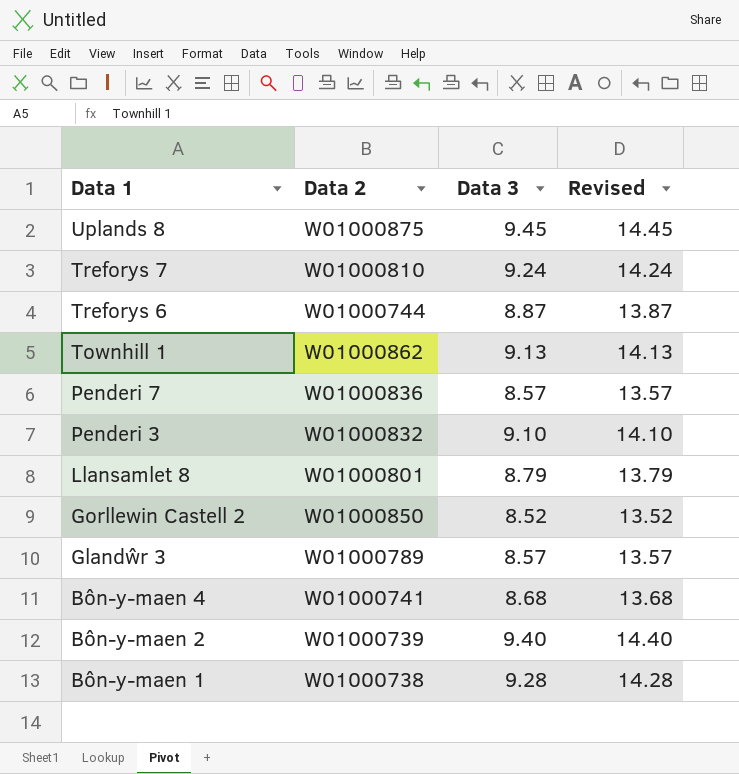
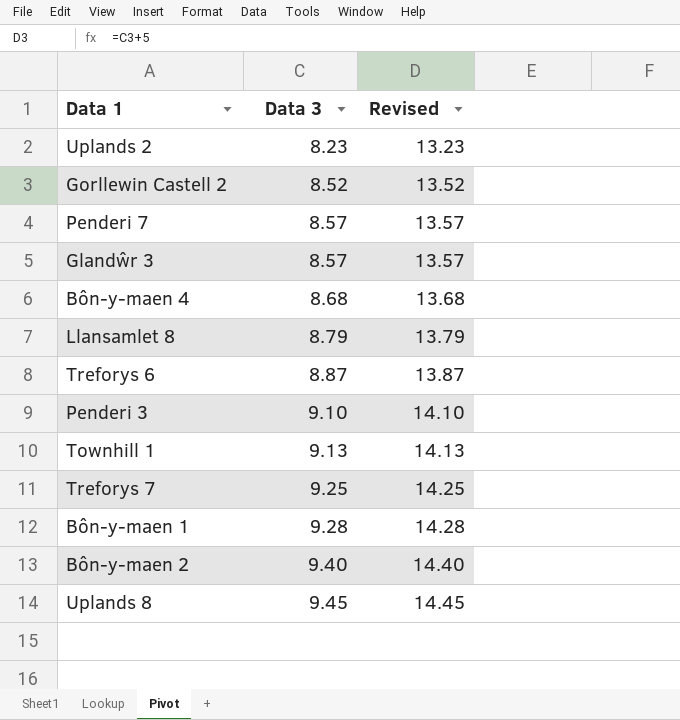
row order: Data 1 descending -> Data 3 ascending
column Data 2 | position: 2 -> none
row Uplands 2: none -> 8.23 | 13.23
Treforys 7 | Data 3: 9.24 -> 9.25
Treforys 7 | Revised: 14.24 -> 14.25

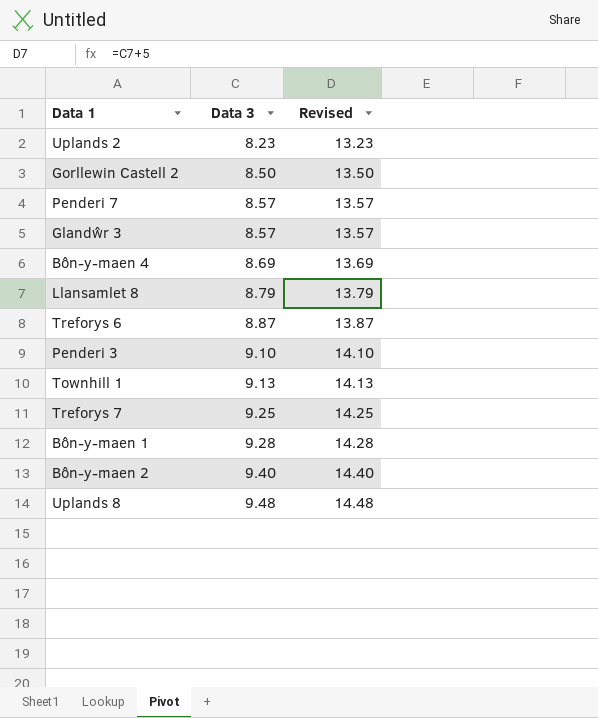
Gorllewin Castell 2 | Data 3: 8.52 -> 8.50
Gorllewin Castell 2 | Revised: 13.52 -> 13.50
Bôn-y-maen 4 | Data 3: 8.68 -> 8.69
Bôn-y-maen 4 | Revised: 13.68 -> 13.69
Uplands 8 | Data 3: 9.45 -> 9.48
Uplands 8 | Revised: 14.45 -> 14.48

